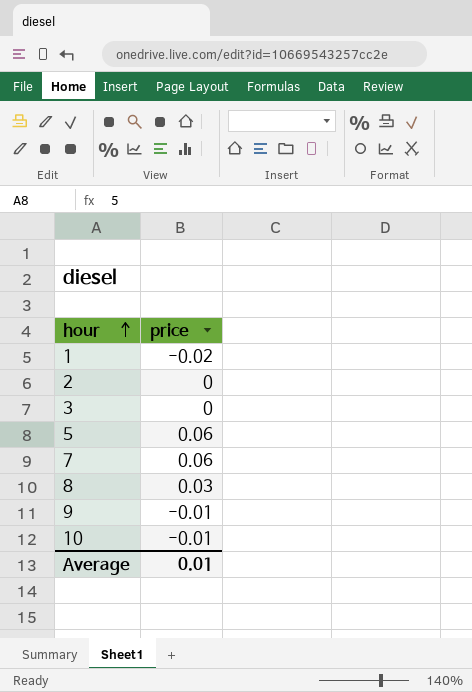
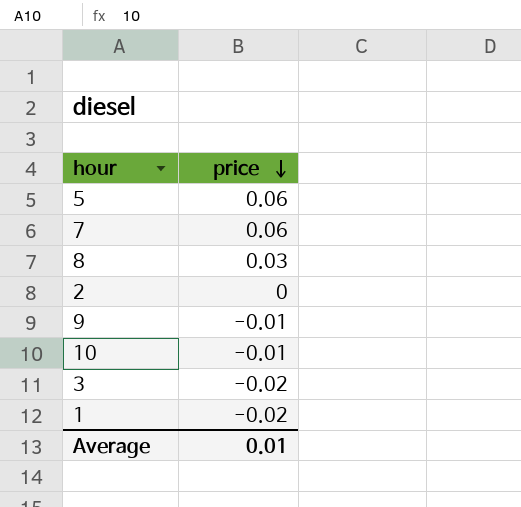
row order: hour ascending -> price descending
3 | price: 0 -> -0.02

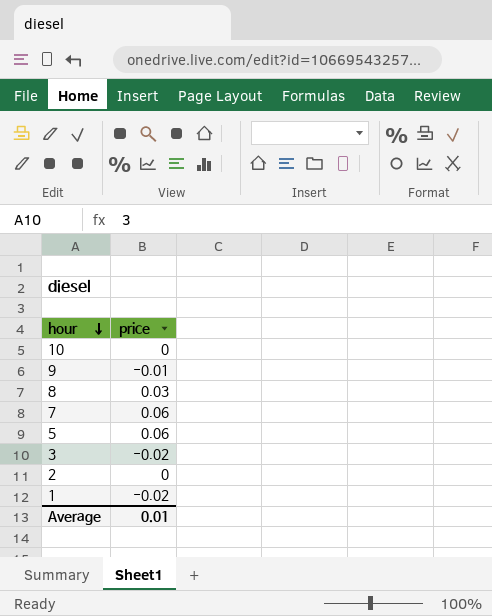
row order: price descending -> hour descending
10 | price: -0.01 -> 0

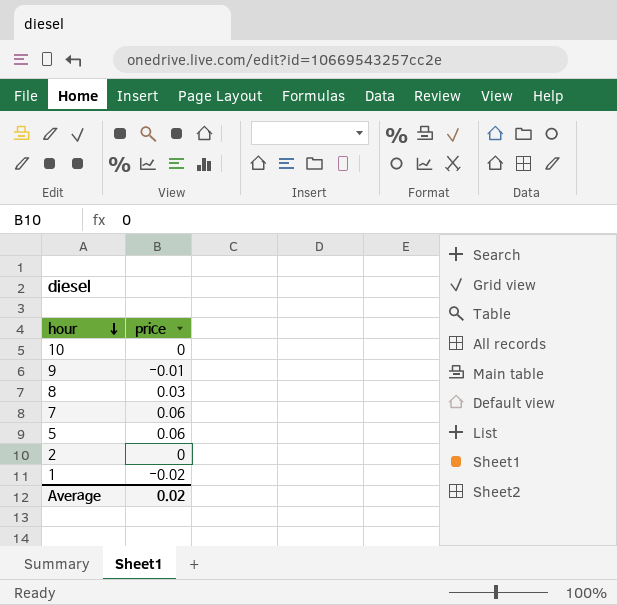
row 3: -0.02 -> none
Average | price: 0.01 -> 0.02

